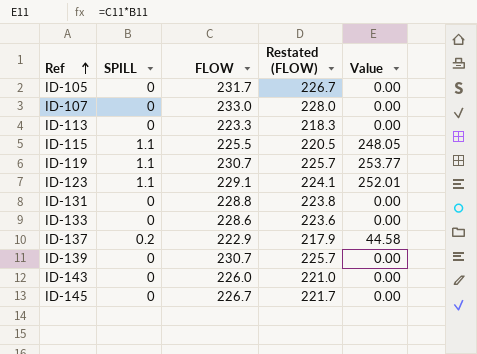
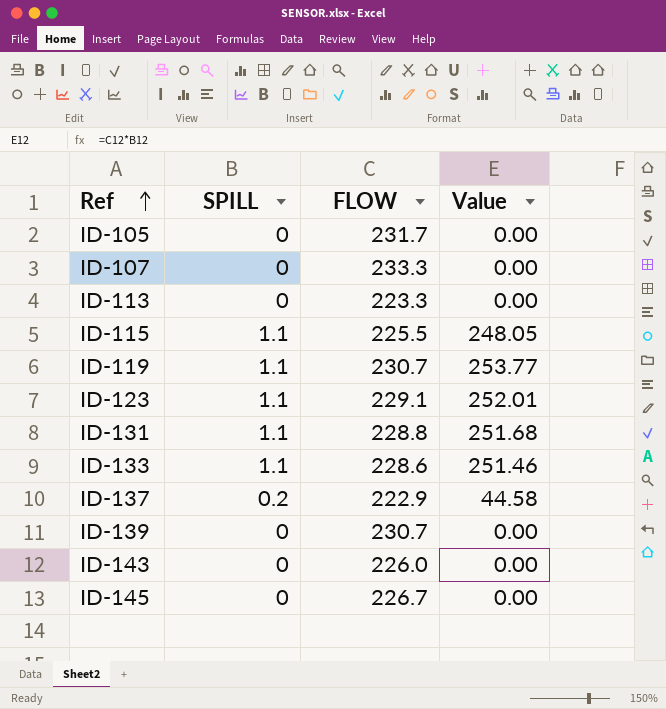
column Restated (FLOW) | formula: [FLOW] - 5 -> none
ID-107 | FLOW: 233.0 -> 233.3
ID-131 | SPILL: 0 -> 1.1
ID-131 | Value: 0.00 -> 251.68
ID-133 | SPILL: 0 -> 1.1
ID-133 | Value: 0.00 -> 251.46

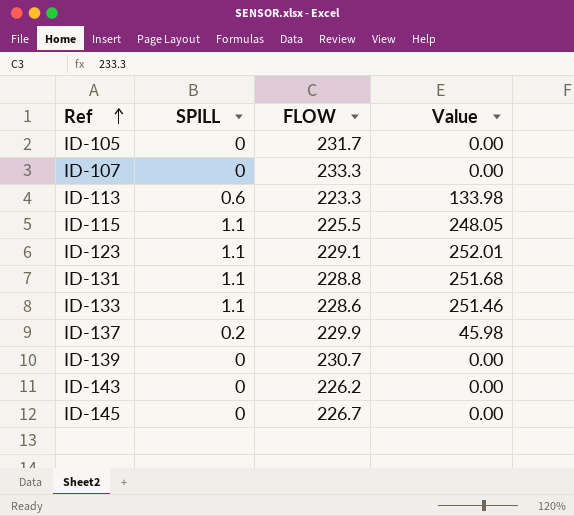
row ID-119: 1.1 | 230.7 | 253.77 -> none
ID-113 | SPILL: 0 -> 0.6
ID-113 | Value: 0.00 -> 133.98
ID-137 | FLOW: 222.9 -> 229.9
ID-137 | Value: 44.58 -> 45.98
ID-143 | FLOW: 226.0 -> 226.2

